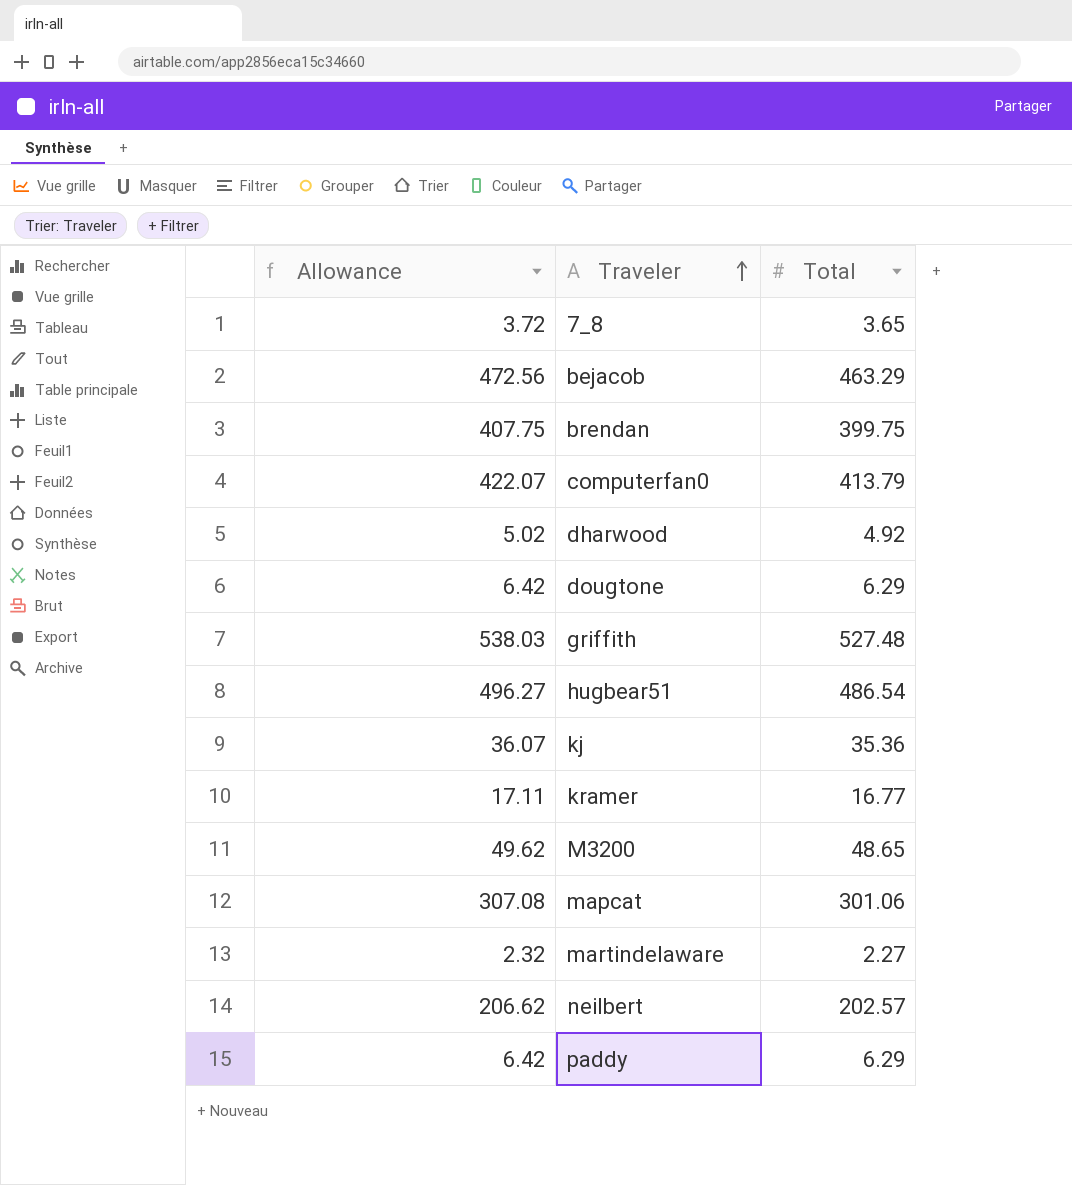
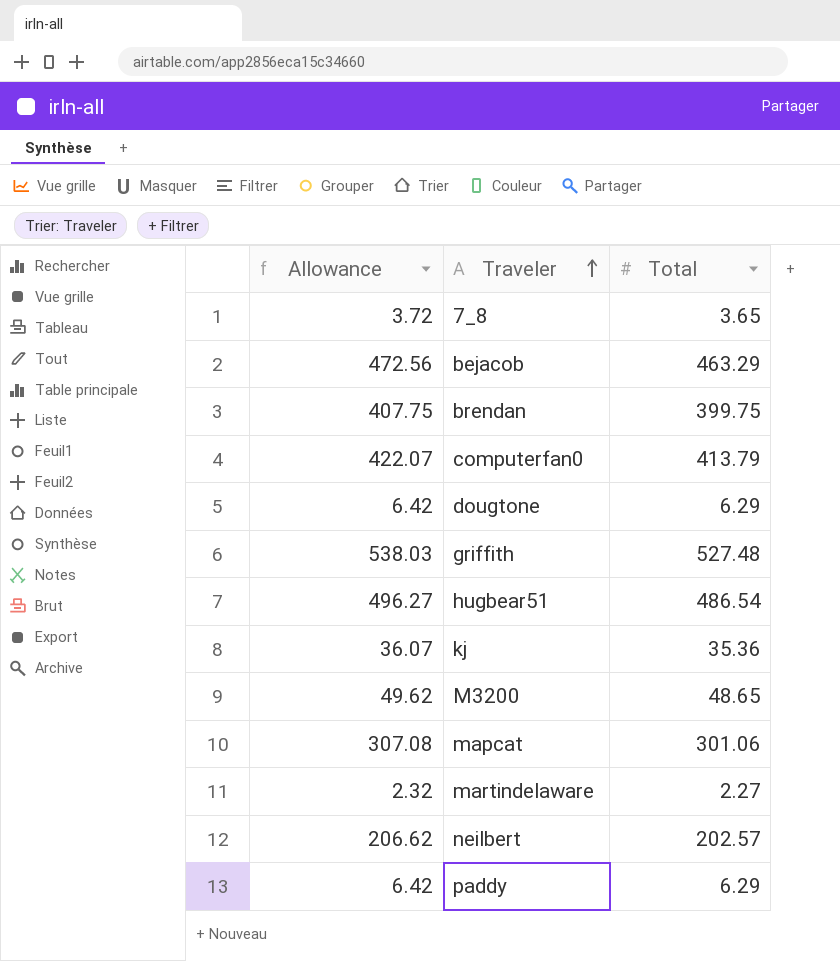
row dharwood: 5.02 | 4.92 -> none
row kramer: 17.11 | 16.77 -> none

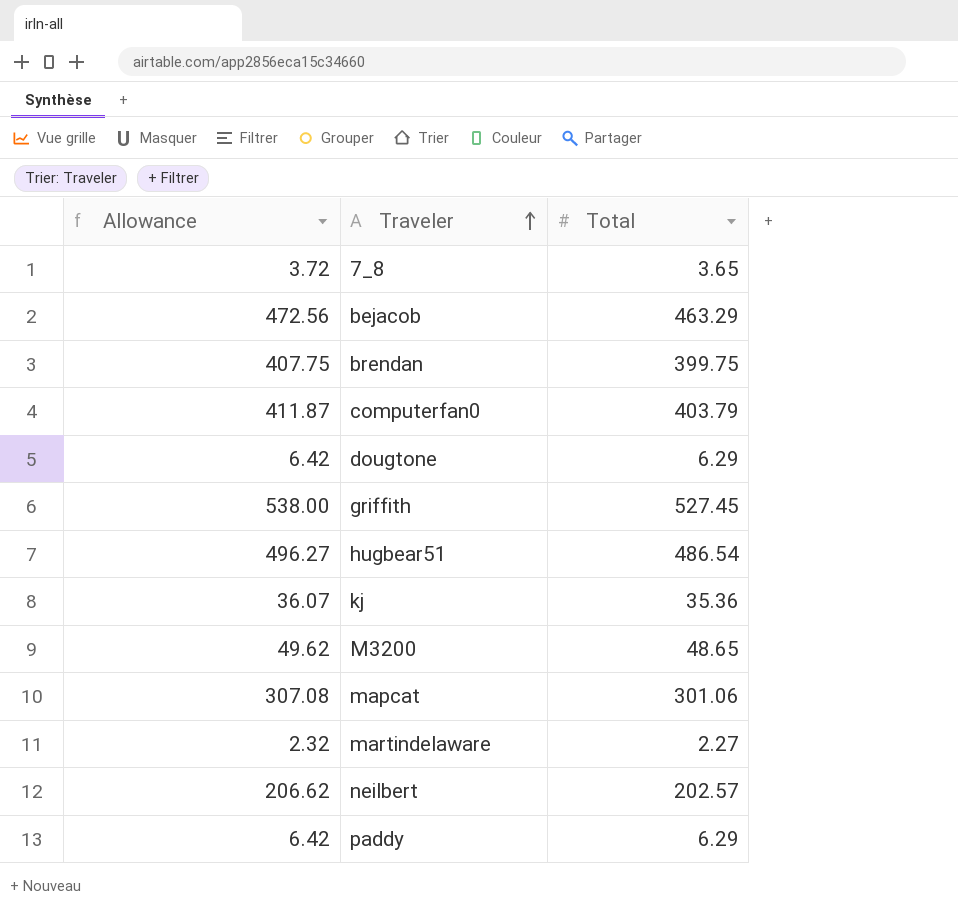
computerfan0 | Allowance: 422.07 -> 411.87
computerfan0 | Total: 413.79 -> 403.79
griffith | Allowance: 538.03 -> 538.00
griffith | Total: 527.48 -> 527.45

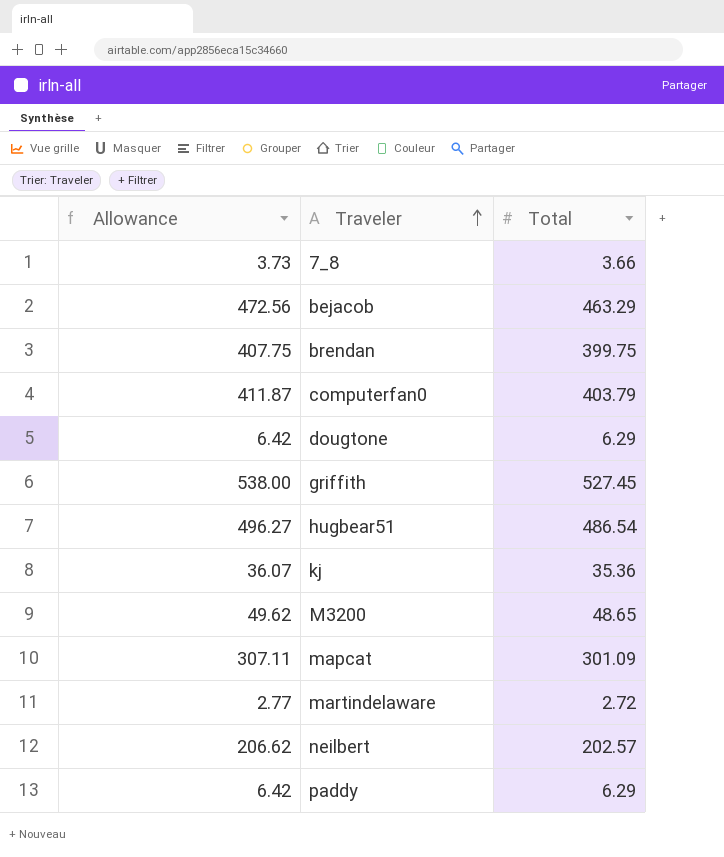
7_8 | Allowance: 3.72 -> 3.73
7_8 | Total: 3.65 -> 3.66
mapcat | Allowance: 307.08 -> 307.11
mapcat | Total: 301.06 -> 301.09
martindelaware | Allowance: 2.32 -> 2.77
martindelaware | Total: 2.27 -> 2.72

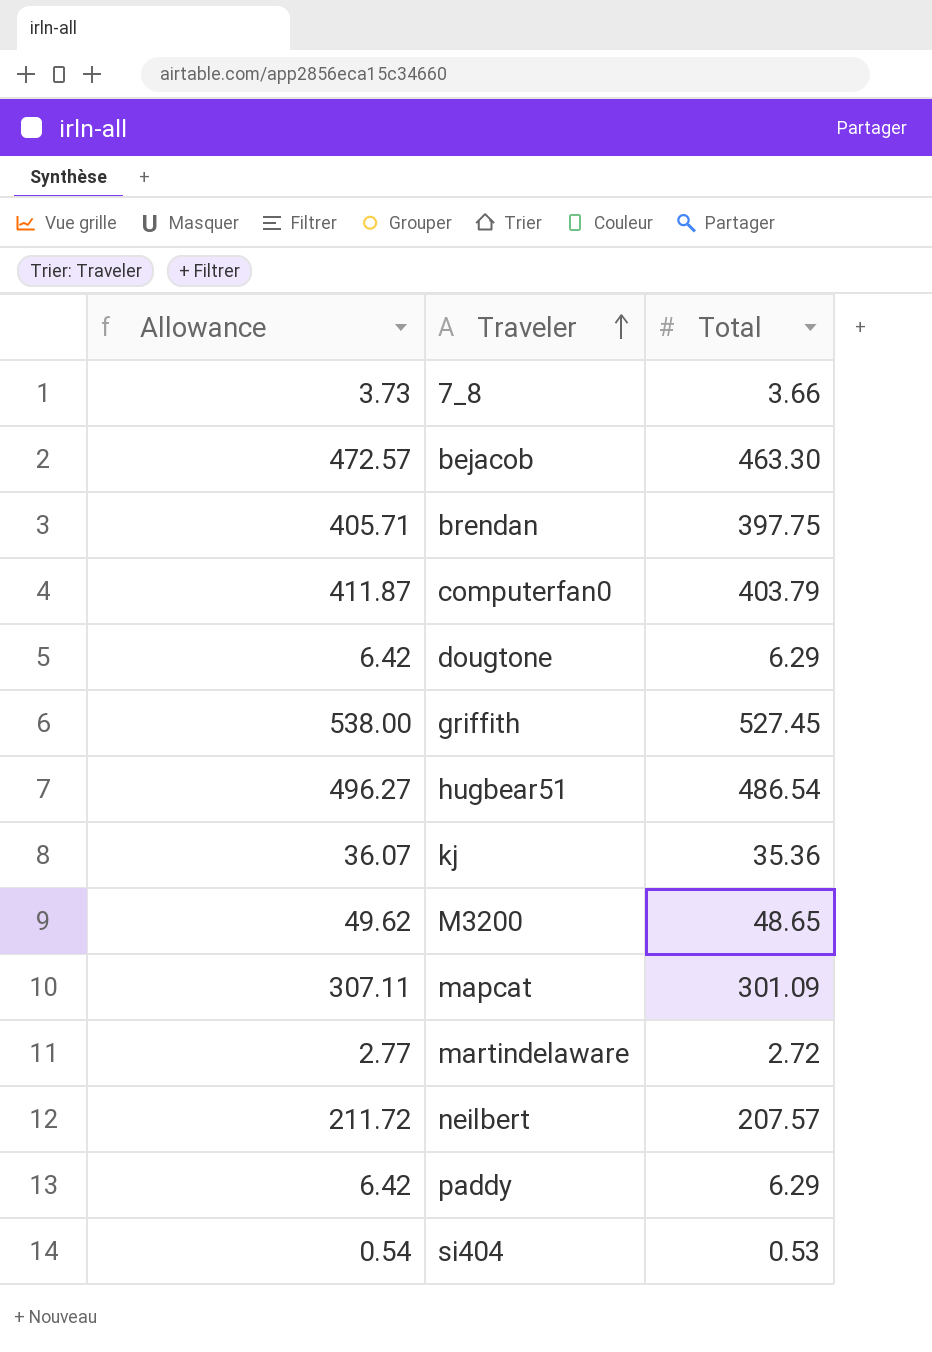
bejacob | Allowance: 472.56 -> 472.57
bejacob | Total: 463.29 -> 463.30
brendan | Allowance: 407.75 -> 405.71
brendan | Total: 399.75 -> 397.75
neilbert | Allowance: 206.62 -> 211.72
neilbert | Total: 202.57 -> 207.57
row si404: none -> 0.54 | 0.53

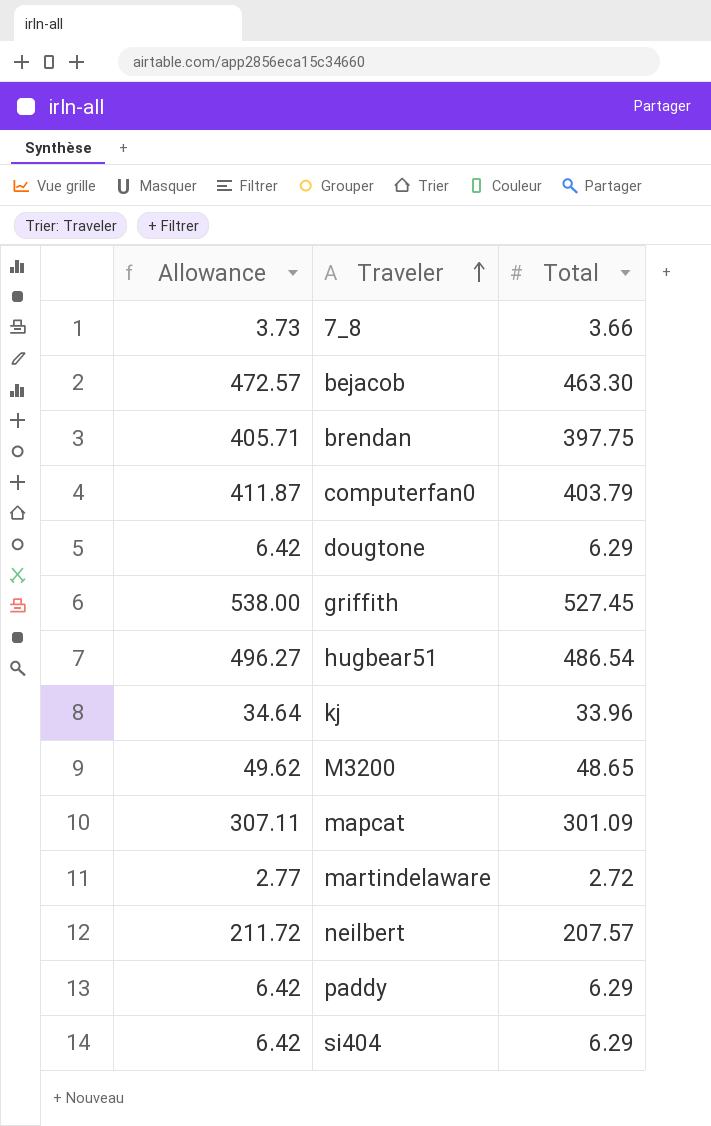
kj | Allowance: 36.07 -> 34.64
kj | Total: 35.36 -> 33.96
si404 | Allowance: 0.54 -> 6.42
si404 | Total: 0.53 -> 6.29

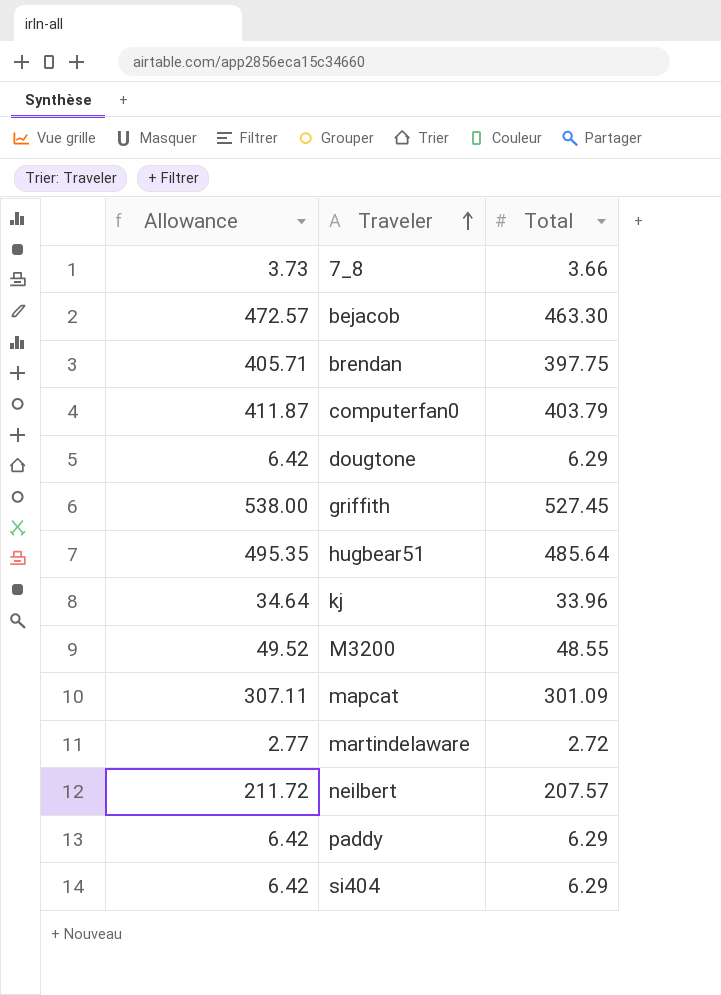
hugbear51 | Allowance: 496.27 -> 495.35
hugbear51 | Total: 486.54 -> 485.64
M3200 | Allowance: 49.62 -> 49.52
M3200 | Total: 48.65 -> 48.55

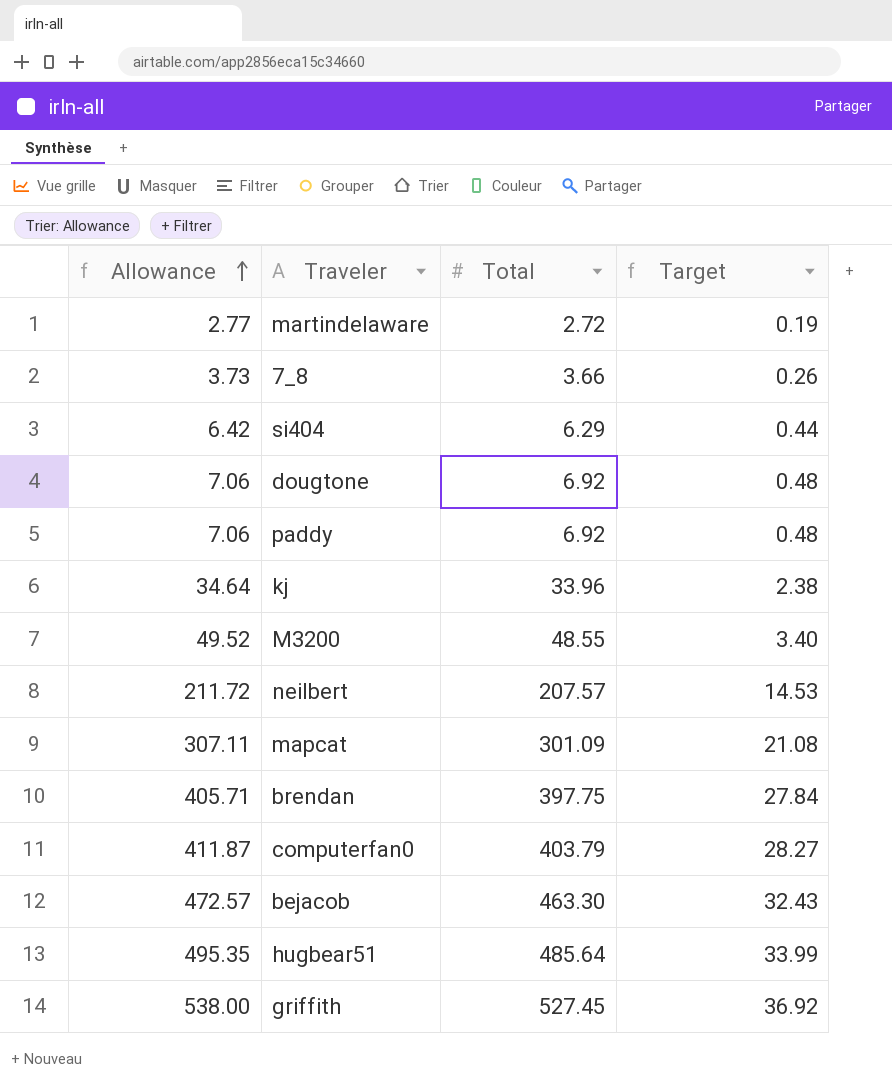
row order: Traveler ascending -> Allowance ascending
column Target | formula: none -> [Total] * 0.07
dougtone | Allowance: 6.42 -> 7.06
dougtone | Total: 6.29 -> 6.92
paddy | Allowance: 6.42 -> 7.06
paddy | Total: 6.29 -> 6.92

